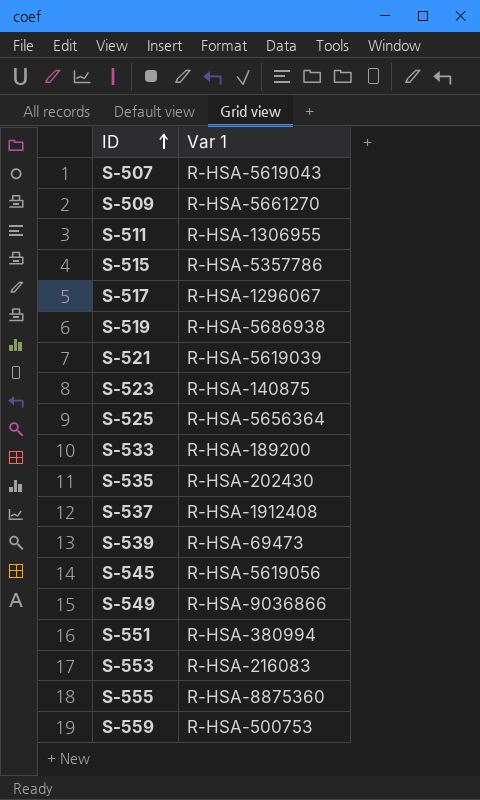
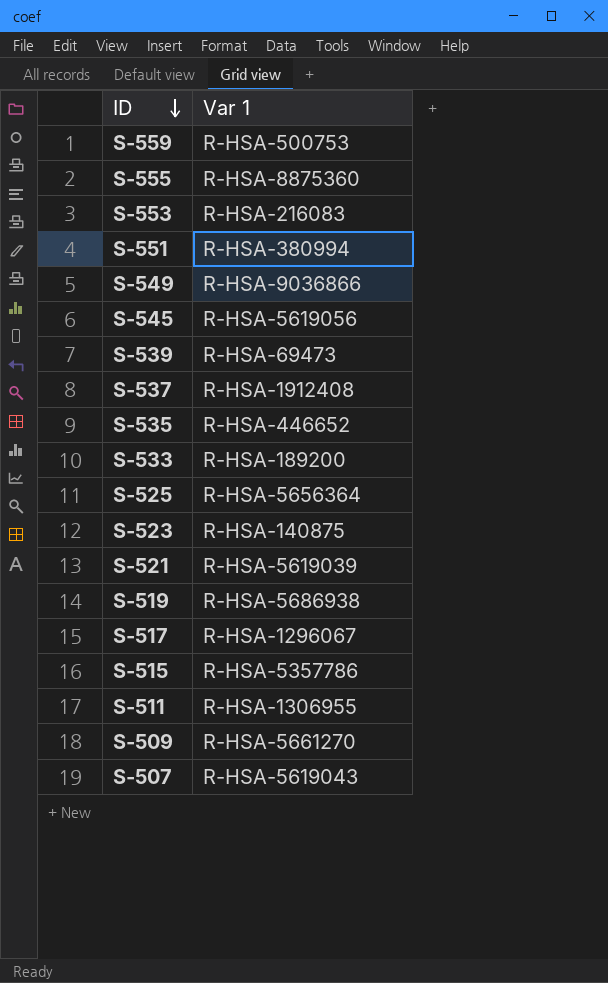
row order: ID ascending -> ID descending
S-535 | Var 1: R-HSA-202430 -> R-HSA-446652

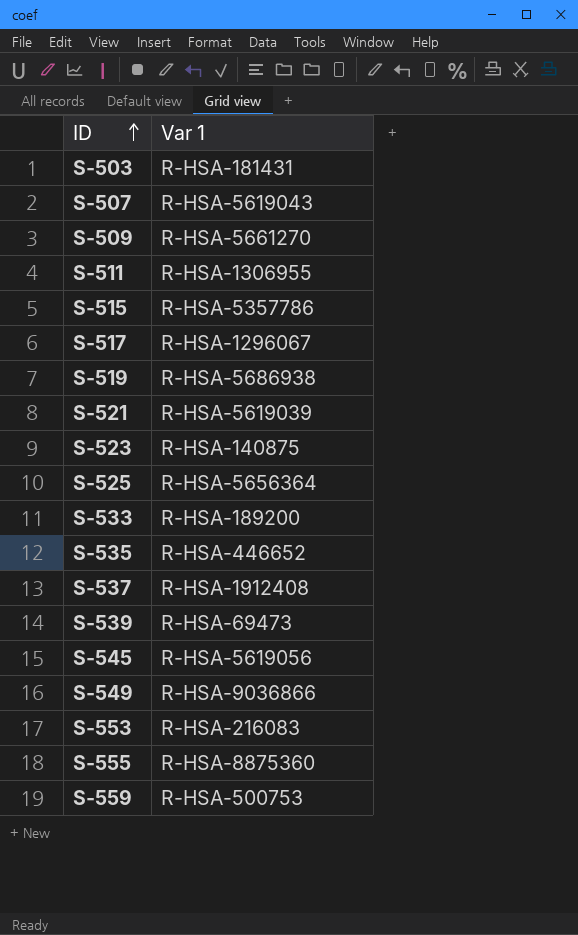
row order: ID descending -> ID ascending
row S-551: R-HSA-380994 -> none
row S-503: none -> R-HSA-181431

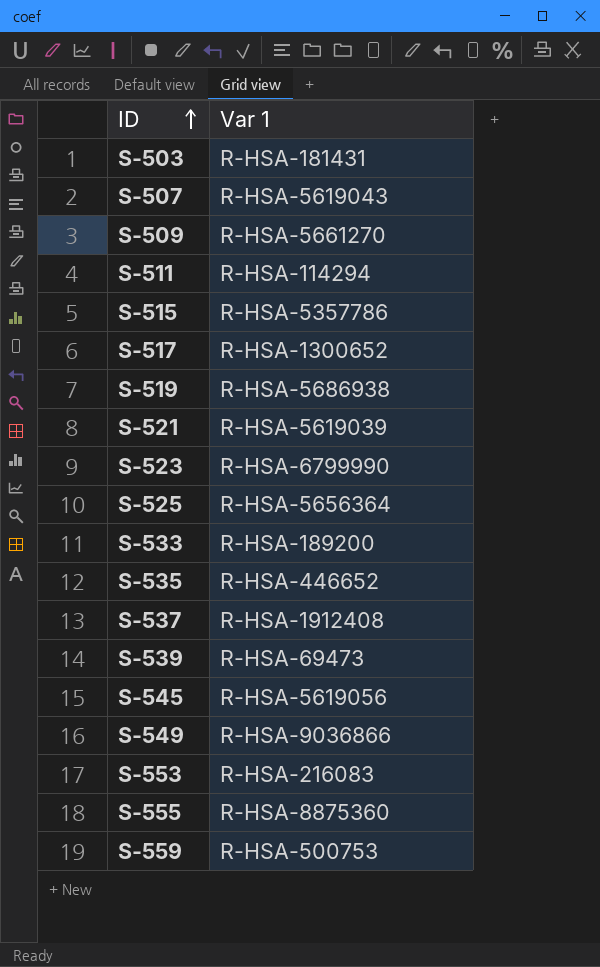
S-511 | Var 1: R-HSA-1306955 -> R-HSA-114294
S-517 | Var 1: R-HSA-1296067 -> R-HSA-1300652
S-523 | Var 1: R-HSA-140875 -> R-HSA-6799990

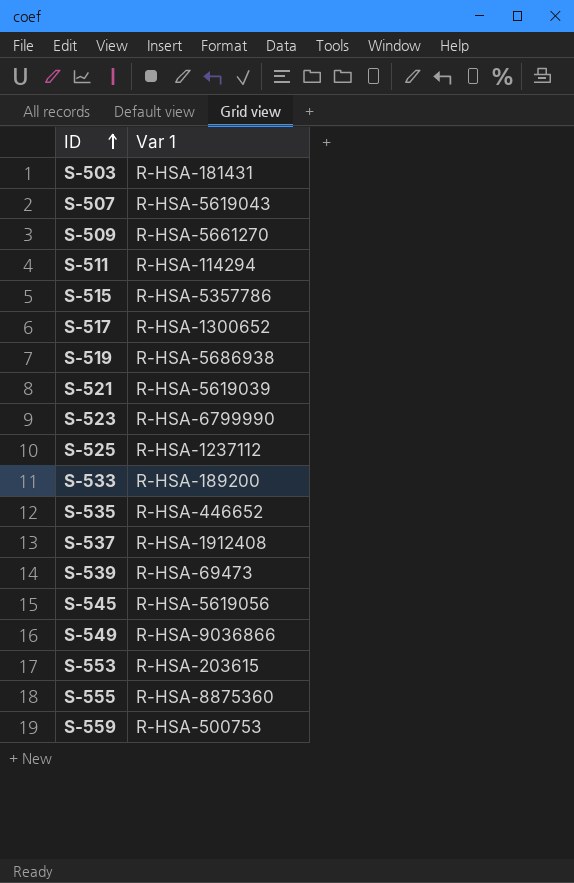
S-525 | Var 1: R-HSA-5656364 -> R-HSA-1237112
S-553 | Var 1: R-HSA-216083 -> R-HSA-203615

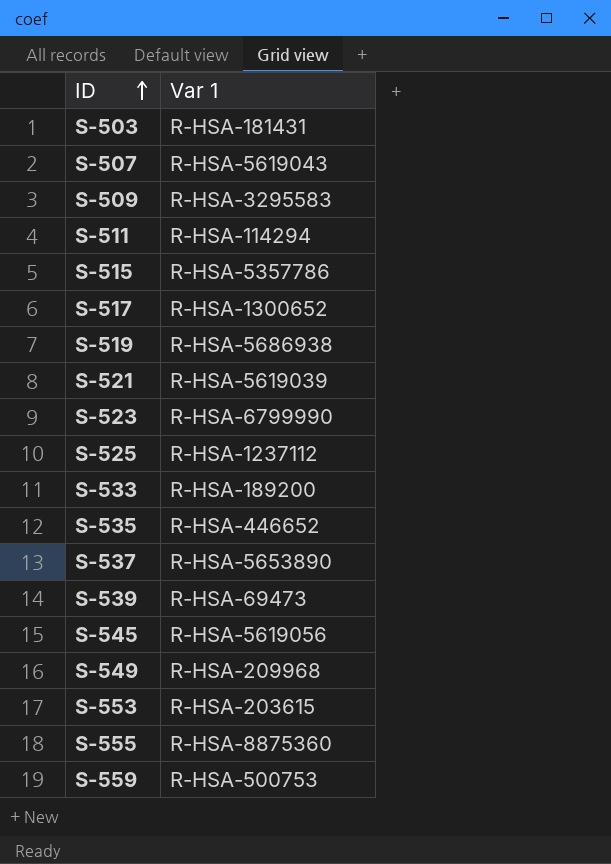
S-509 | Var 1: R-HSA-5661270 -> R-HSA-3295583
S-537 | Var 1: R-HSA-1912408 -> R-HSA-5653890
S-549 | Var 1: R-HSA-9036866 -> R-HSA-209968

